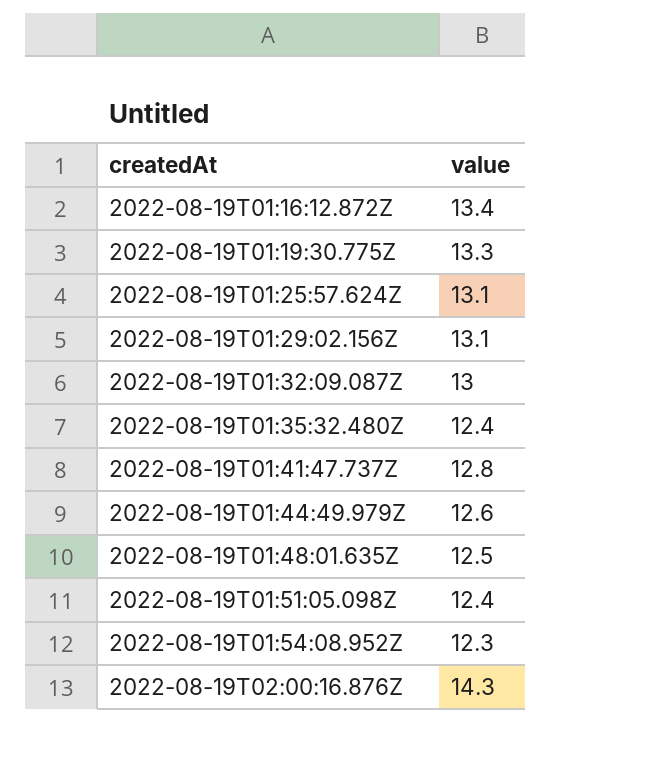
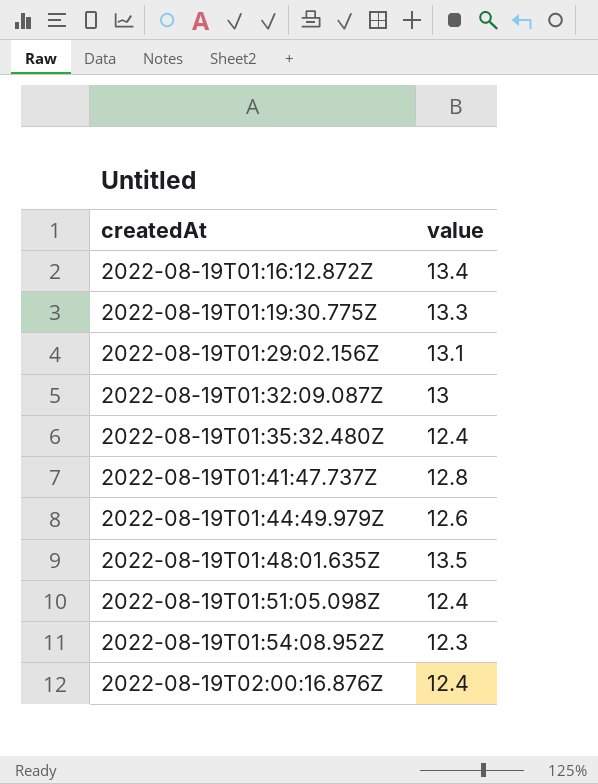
row 2022-08-19T01:25:57.624Z: 13.1 -> none
2022-08-19T01:48:01.635Z | value: 12.5 -> 13.5
2022-08-19T02:00:16.876Z | value: 14.3 -> 12.4

